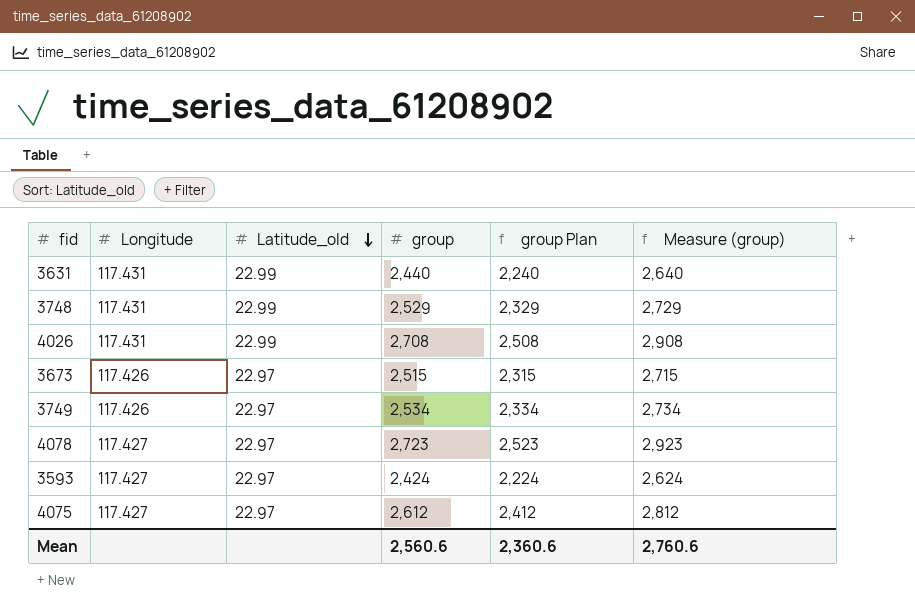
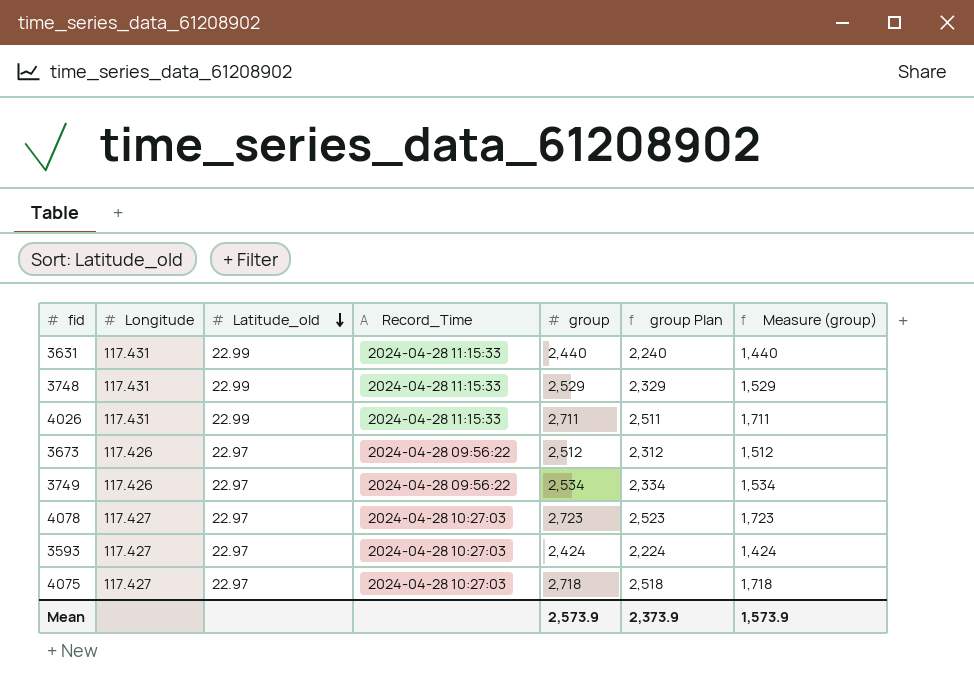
column Record_Time | position: none -> 4
column Measure (group) | formula: [group] + 200 -> [group] - 1000
4026 | group: 2,708 -> 2,711
4026 | group Plan: 2,508 -> 2,511
3673 | group: 2,515 -> 2,512
3673 | group Plan: 2,315 -> 2,312
4075 | group: 2,612 -> 2,718
4075 | group Plan: 2,412 -> 2,518
Mean | group: 2,560.6 -> 2,573.9
Mean | group Plan: 2,360.6 -> 2,373.9
Mean | Measure (group): 2,760.6 -> 1,573.9

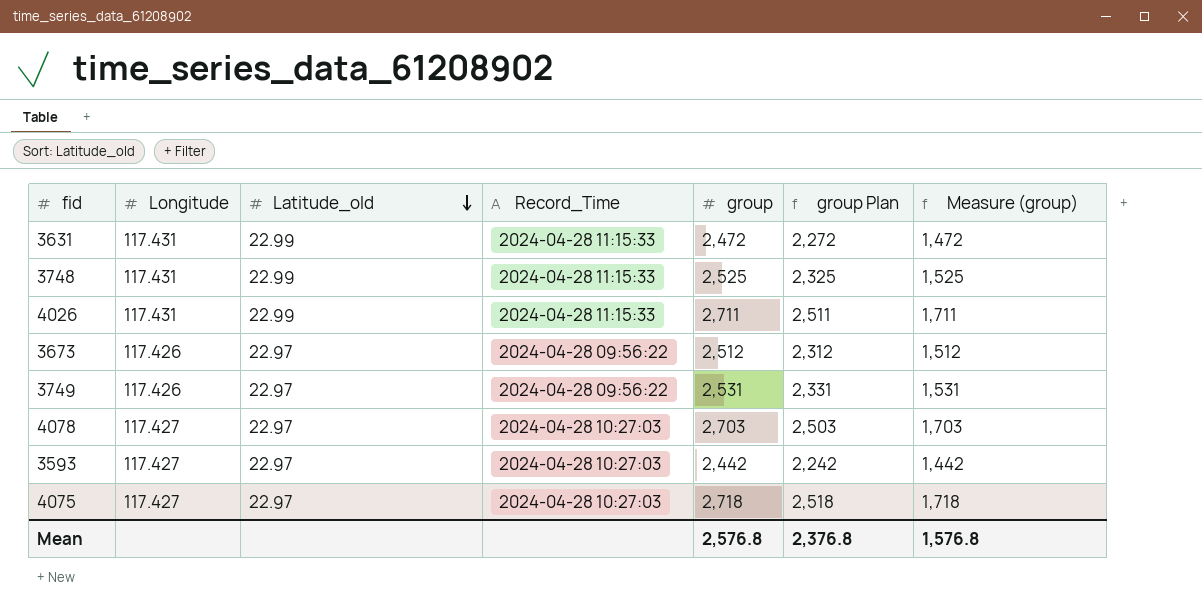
3631 | group: 2,440 -> 2,472
3631 | group Plan: 2,240 -> 2,272
3631 | Measure (group): 1,440 -> 1,472
3748 | group: 2,529 -> 2,525
3748 | group Plan: 2,329 -> 2,325
3748 | Measure (group): 1,529 -> 1,525
3749 | group: 2,534 -> 2,531
3749 | group Plan: 2,334 -> 2,331
3749 | Measure (group): 1,534 -> 1,531
4078 | group: 2,723 -> 2,703
4078 | group Plan: 2,523 -> 2,503
4078 | Measure (group): 1,723 -> 1,703
3593 | group: 2,424 -> 2,442
3593 | group Plan: 2,224 -> 2,242
3593 | Measure (group): 1,424 -> 1,442
Mean | group: 2,573.9 -> 2,576.8
Mean | group Plan: 2,373.9 -> 2,376.8
Mean | Measure (group): 1,573.9 -> 1,576.8

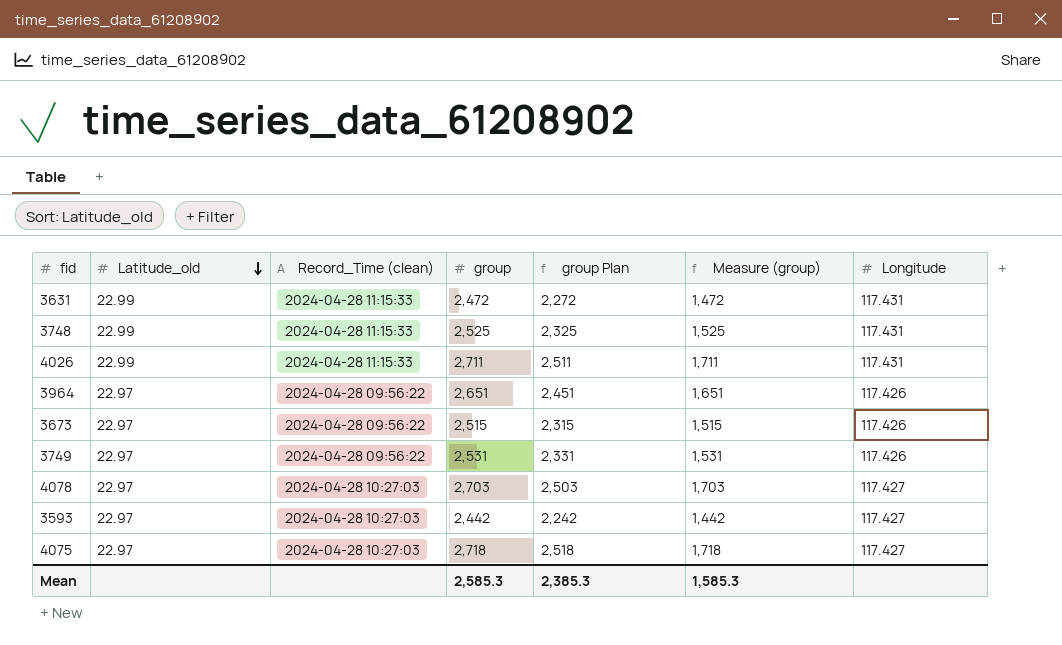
column name: Record_Time -> Record_Time (clean)
column Longitude | position: 2 -> 7
row 3964: none -> 22.97 | 2024-04-28 09:56:22 | 2,651 | 2,451 | 1,651 | 117.426
3673 | group: 2,512 -> 2,515
3673 | group Plan: 2,312 -> 2,315
3673 | Measure (group): 1,512 -> 1,515
Mean | group: 2,576.8 -> 2,585.3
Mean | group Plan: 2,376.8 -> 2,385.3
Mean | Measure (group): 1,576.8 -> 1,585.3

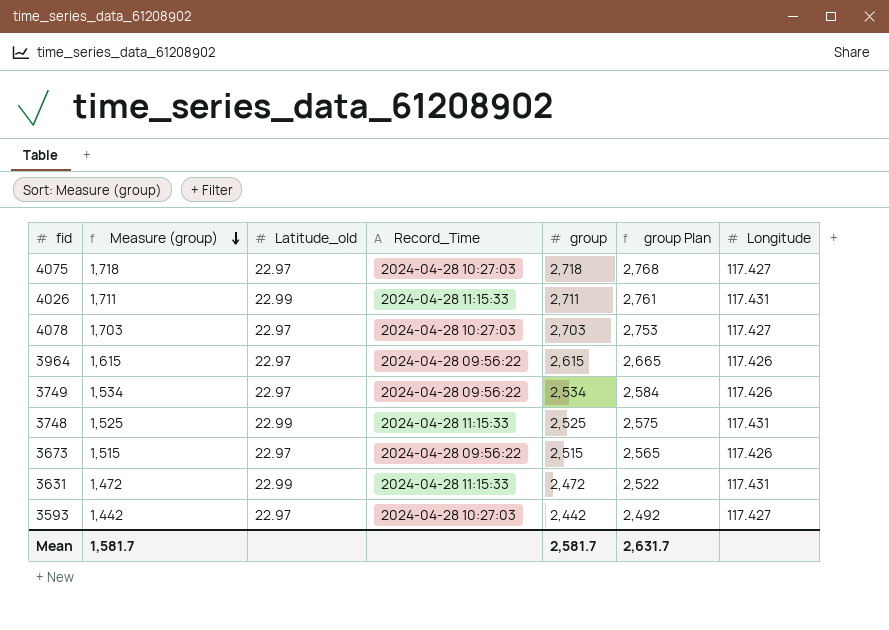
row order: Latitude_old descending -> Measure (group) descending
column Measure (group) | position: 6 -> 2
column name: Record_Time (clean) -> Record_Time
column group Plan | formula: [group] - 200 -> [group] + 50
3964 | Measure (group): 1,651 -> 1,615
3964 | group: 2,651 -> 2,615
3749 | Measure (group): 1,531 -> 1,534
3749 | group: 2,531 -> 2,534
Mean | Measure (group): 1,585.3 -> 1,581.7
Mean | group: 2,585.3 -> 2,581.7
Mean | group Plan: 2,385.3 -> 2,631.7

